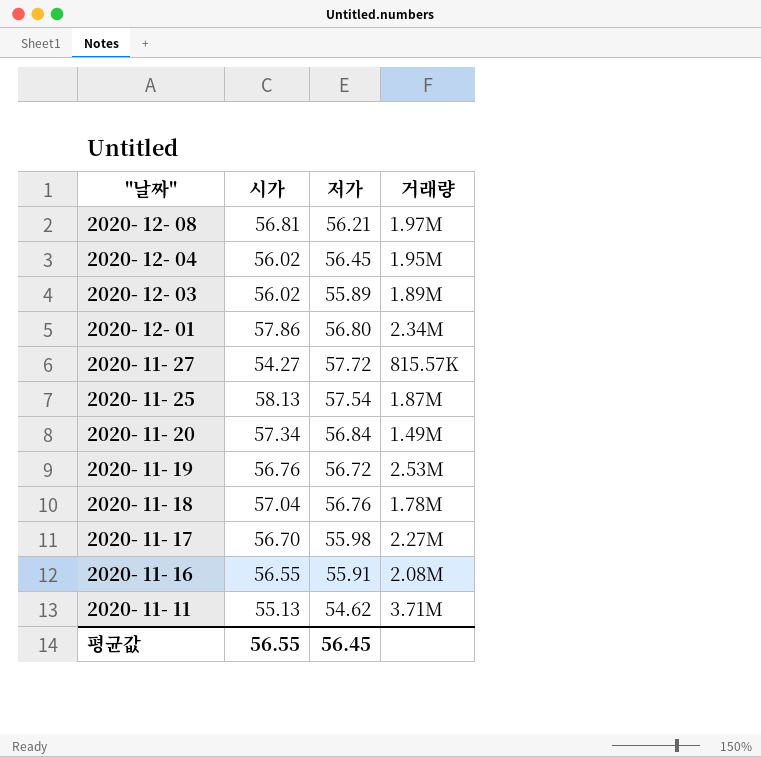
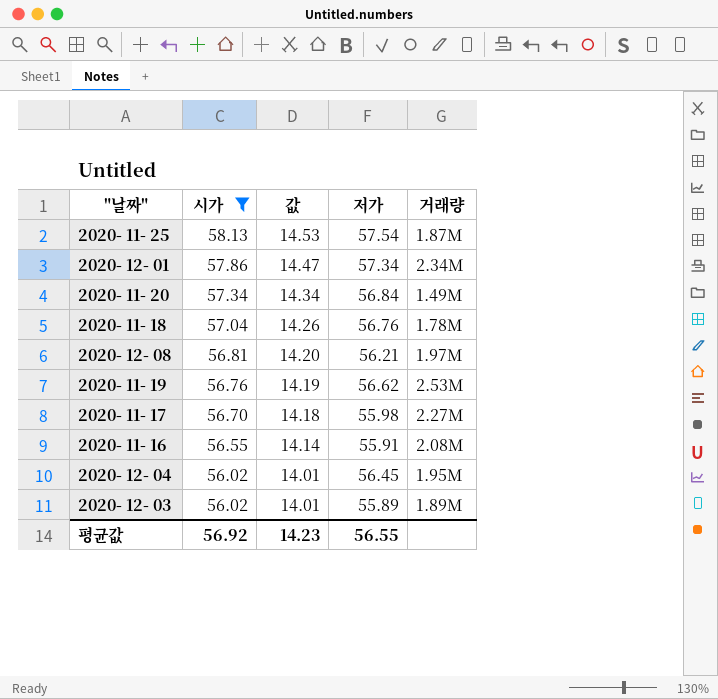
filter: none -> 시가 >= 56.02
row order: "날짜" descending -> 시가 descending
column 값 | formula: none -> [시가] * 0.25
2020- 12- 01 | 저가: 56.80 -> 57.34
2020- 11- 19 | 저가: 56.72 -> 56.62
평균값 | 시가: 56.55 -> 56.92
평균값 | 저가: 56.45 -> 56.55

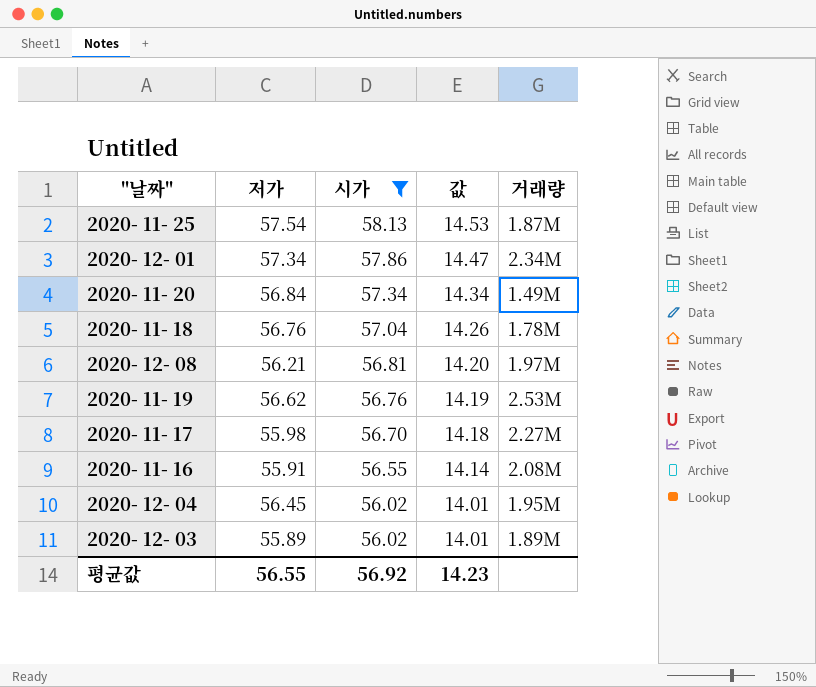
column 저가 | position: 4 -> 2

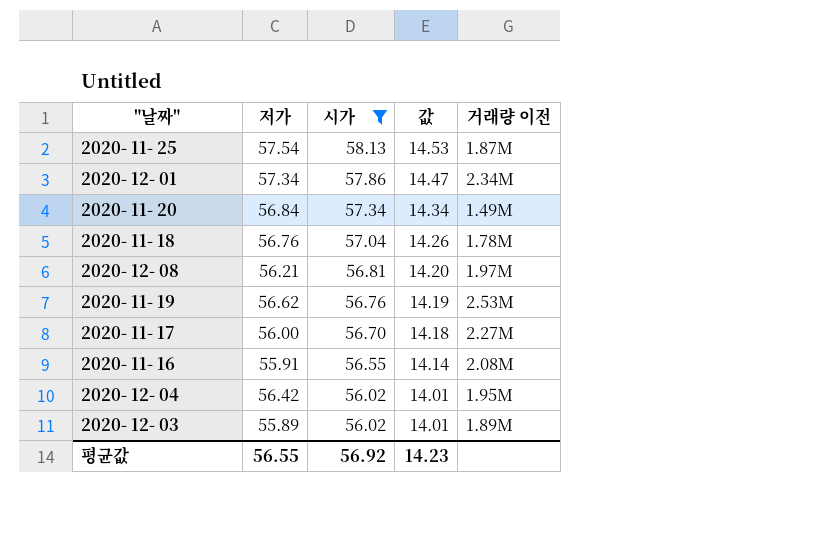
column name: 거래량 -> 거래량 이전
2020- 11- 17 | 저가: 55.98 -> 56.00
2020- 12- 04 | 저가: 56.45 -> 56.42

